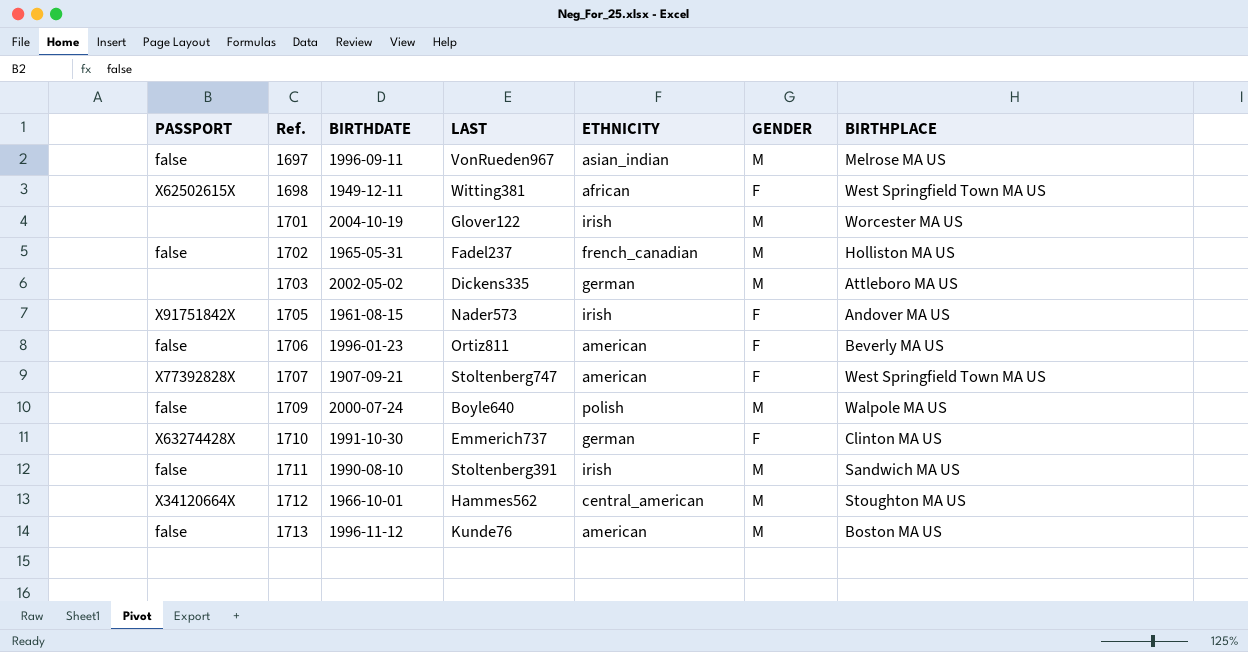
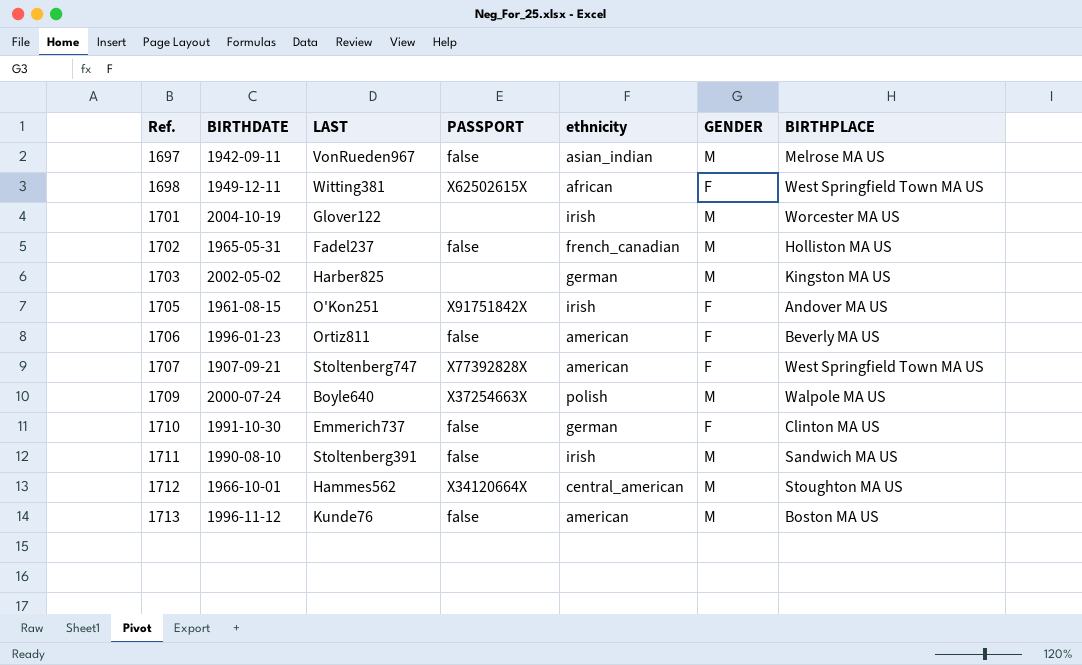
column PASSPORT | position: 1 -> 4
column name: ETHNICITY -> ethnicity
1697 | BIRTHDATE: 1996-09-11 -> 1942-09-11
1703 | LAST: Dickens335 -> Harber825
1703 | BIRTHPLACE: Attleboro MA US -> Kingston MA US
1705 | LAST: Nader573 -> O'Kon251
1709 | PASSPORT: false -> X37254663X
1710 | PASSPORT: X63274428X -> false

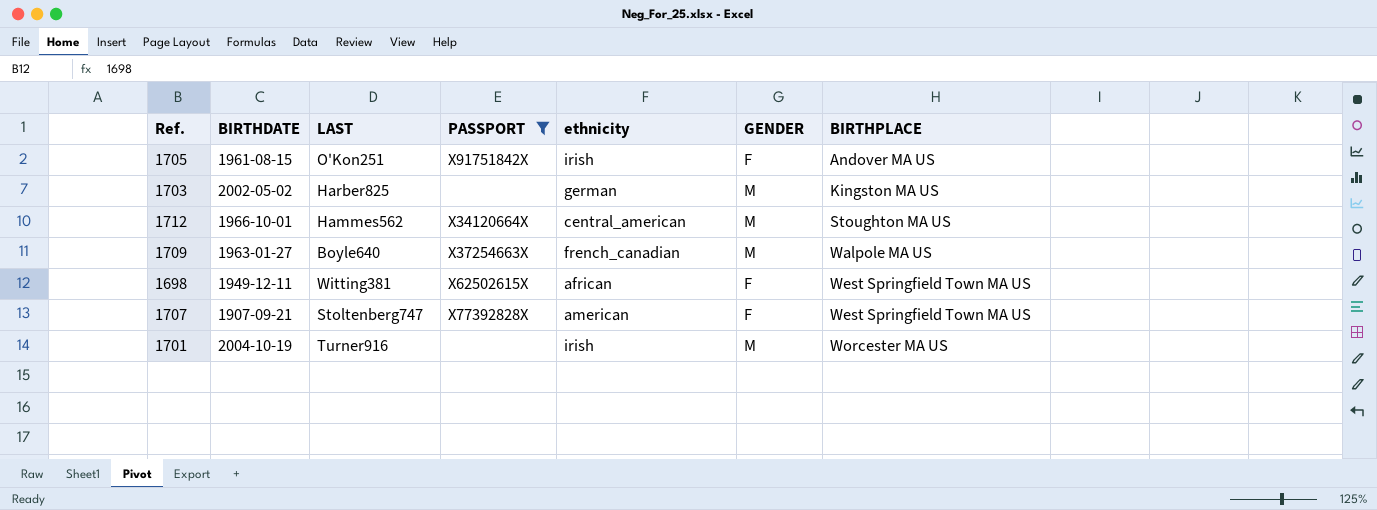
filter: none -> PASSPORT != false
row order: Ref. ascending -> BIRTHPLACE ascending
1709 | BIRTHDATE: 2000-07-24 -> 1963-01-27
1709 | ethnicity: polish -> french_canadian
1701 | LAST: Glover122 -> Turner916

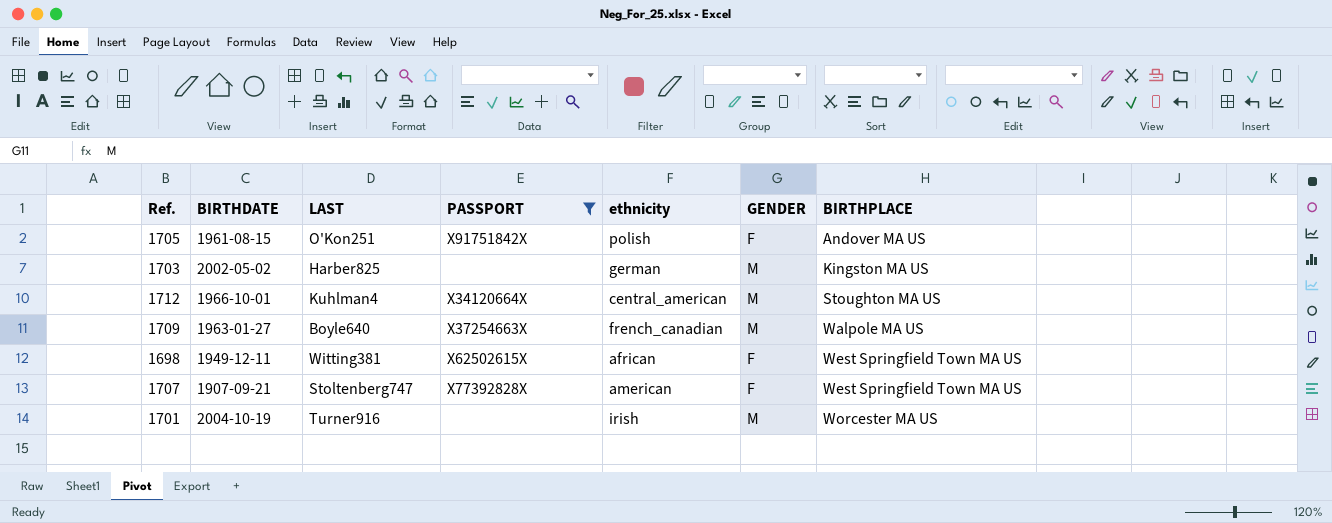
1705 | ethnicity: irish -> polish
1712 | LAST: Hammes562 -> Kuhlman4

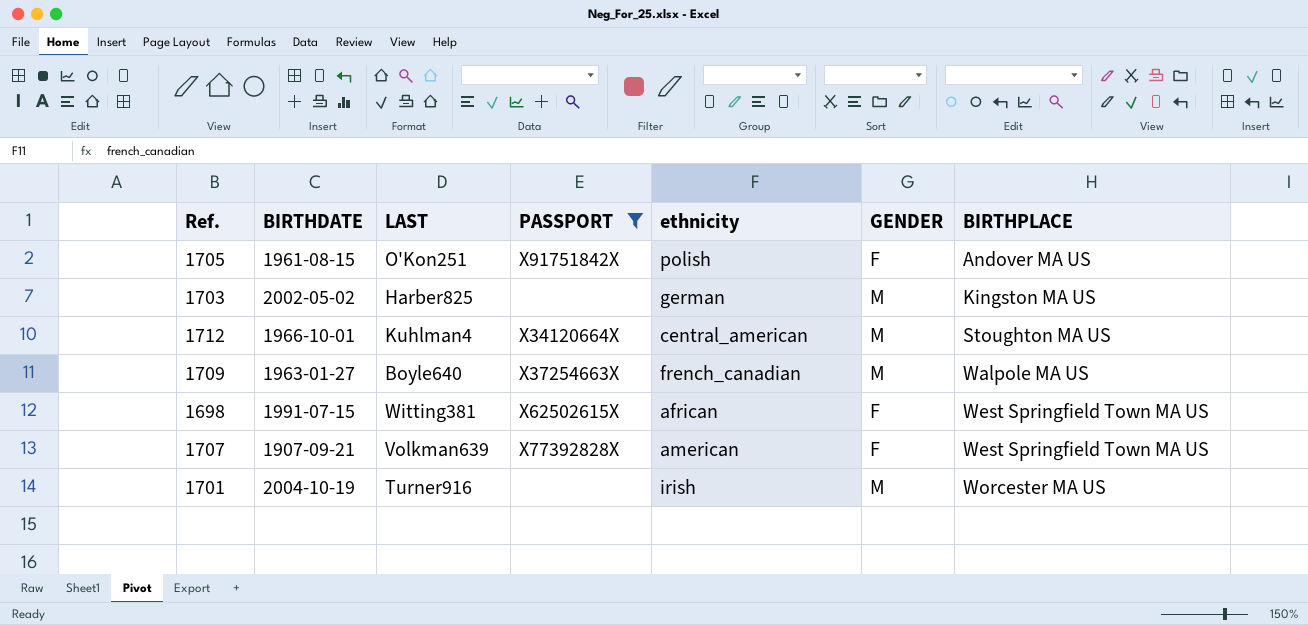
1698 | BIRTHDATE: 1949-12-11 -> 1991-07-15
1707 | LAST: Stoltenberg747 -> Volkman639

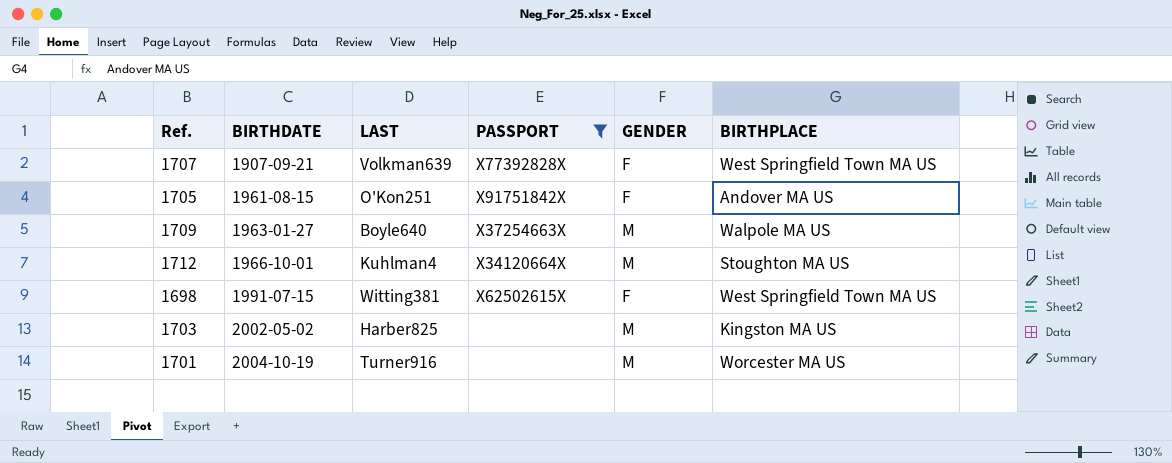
row order: BIRTHPLACE ascending -> BIRTHDATE ascending
column ethnicity | position: 5 -> none

